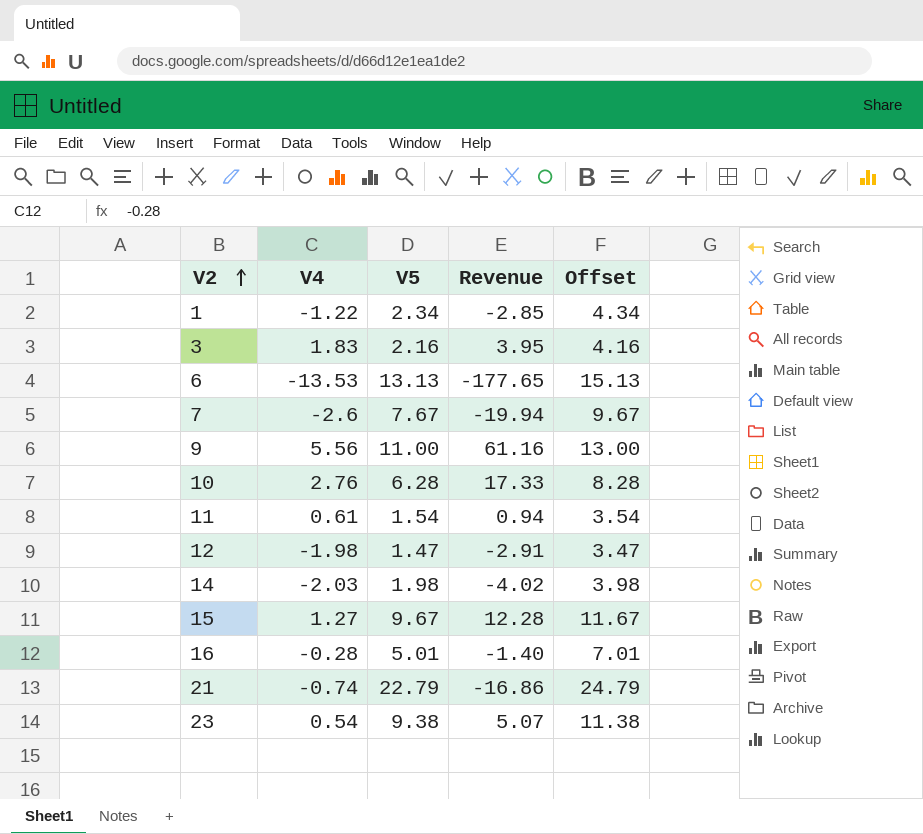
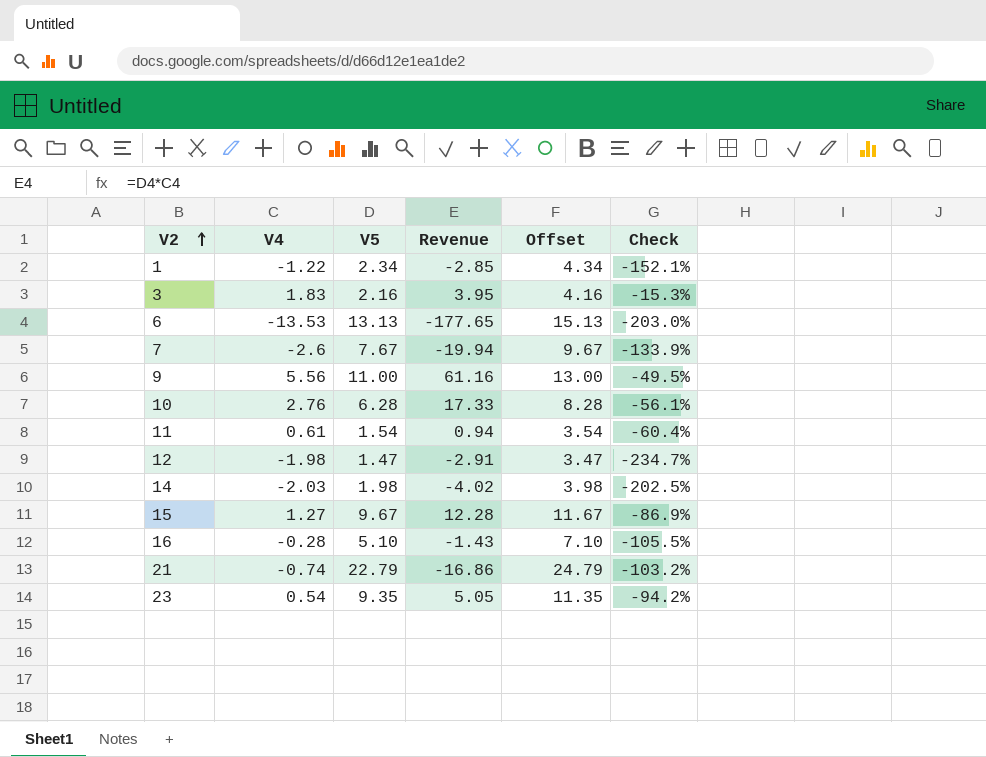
column Check | formula: none -> ([V4] - [V5]) / [V5]
16 | V5: 5.01 -> 5.10
16 | Revenue: -1.40 -> -1.43
16 | Offset: 7.01 -> 7.10
23 | V5: 9.38 -> 9.35
23 | Revenue: 5.07 -> 5.05
23 | Offset: 11.38 -> 11.35

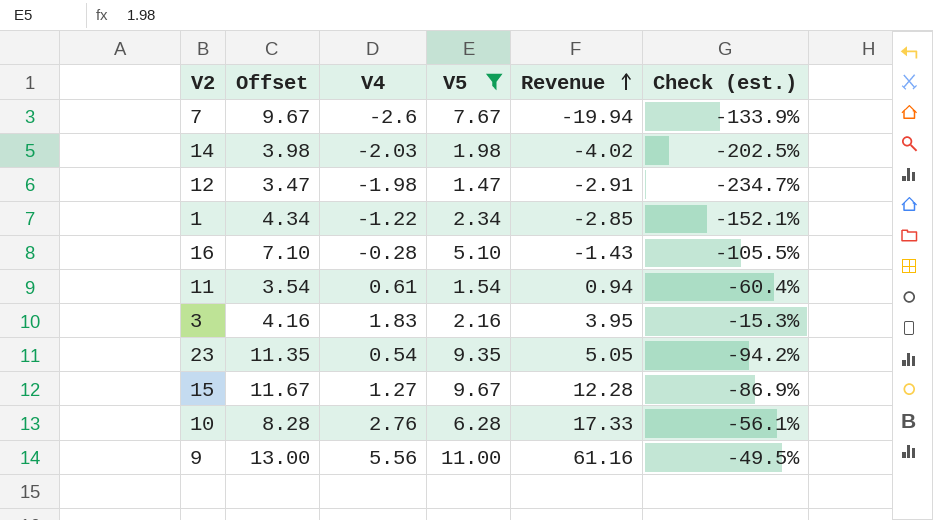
filter: none -> V5 <= 11.00
row order: V2 ascending -> Revenue ascending
column Offset | position: 5 -> 2
column name: Check -> Check (est.)

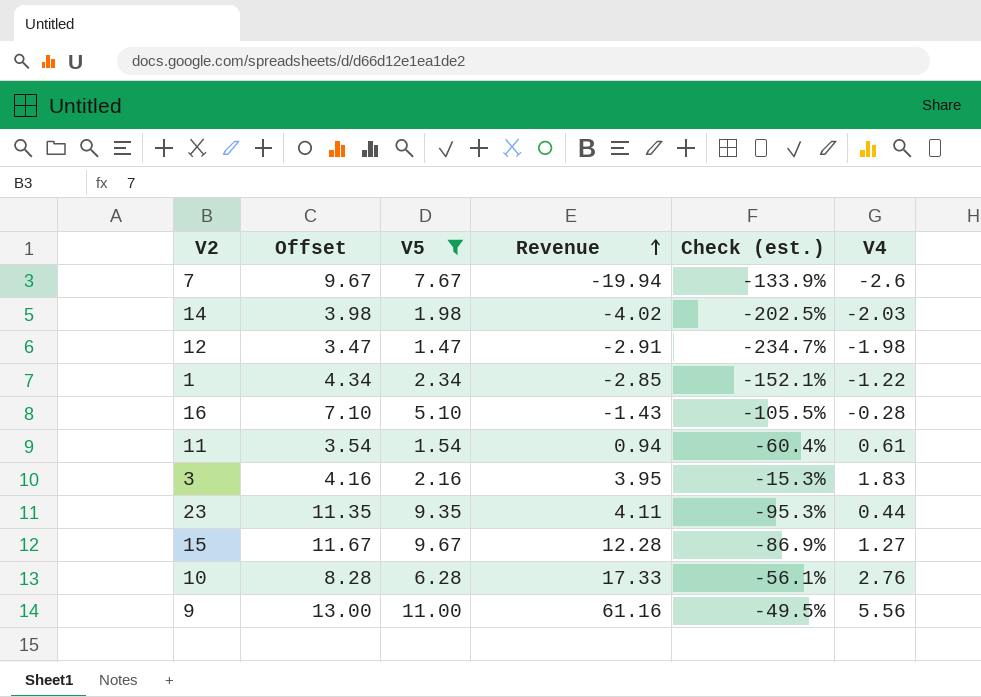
column V4 | position: 3 -> 6
23 | Revenue: 5.05 -> 4.11
23 | Check (est.): -94.2% -> -95.3%
23 | V4: 0.54 -> 0.44

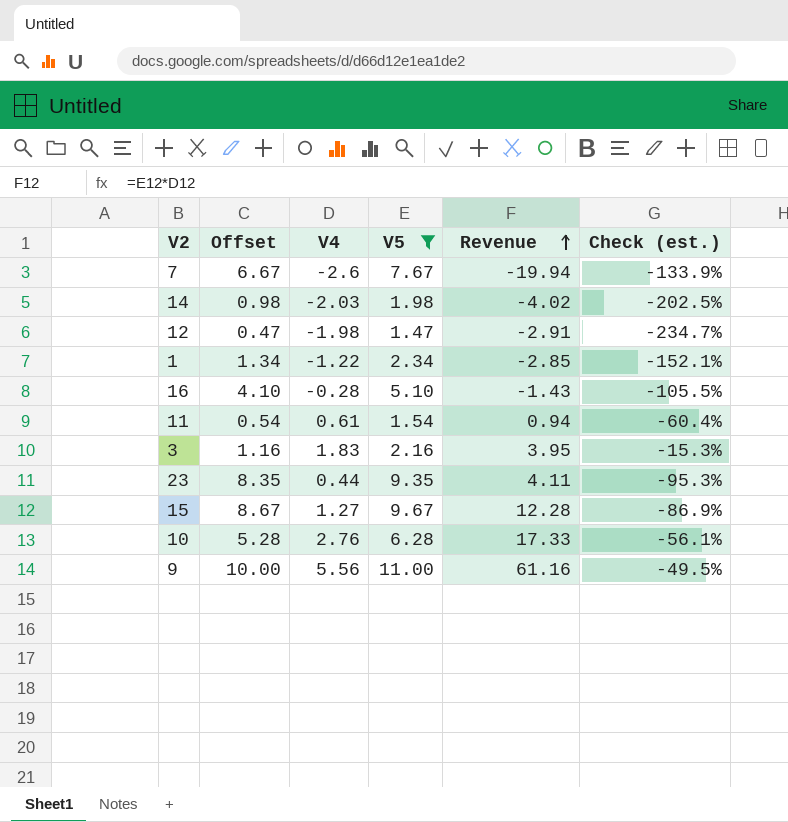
column Offset | formula: [V5] + 2 -> [V5] - 1
column V4 | position: 6 -> 3

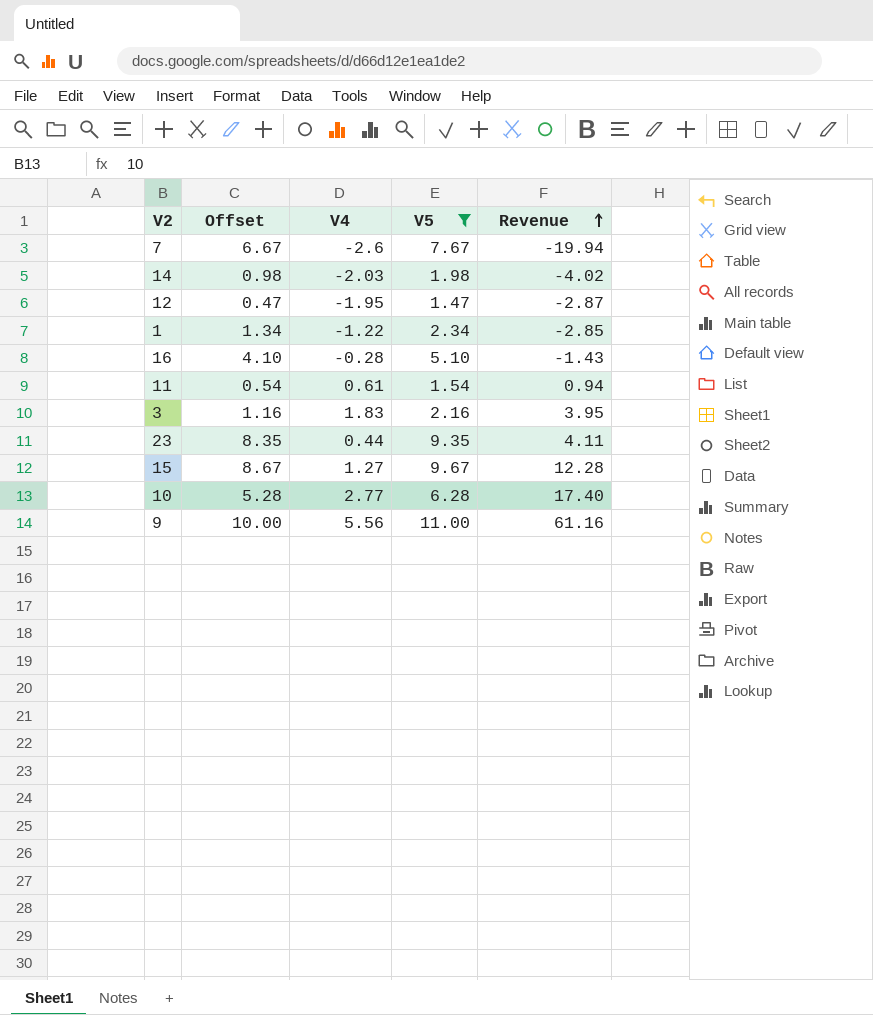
column Check (est.) | formula: ([V4] - [V5]) / [V5] -> none
12 | V4: -1.98 -> -1.95
12 | Revenue: -2.91 -> -2.87
10 | V4: 2.76 -> 2.77
10 | Revenue: 17.33 -> 17.40

